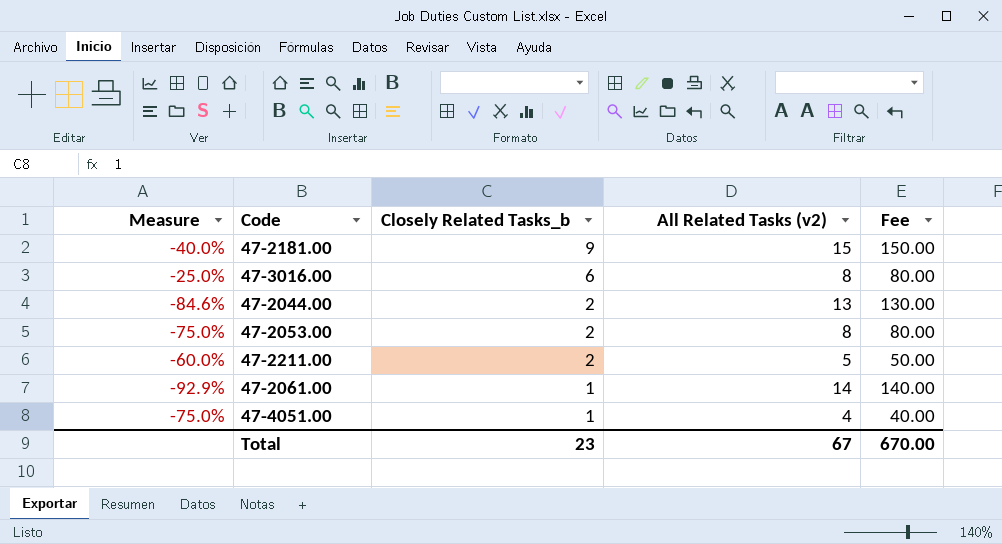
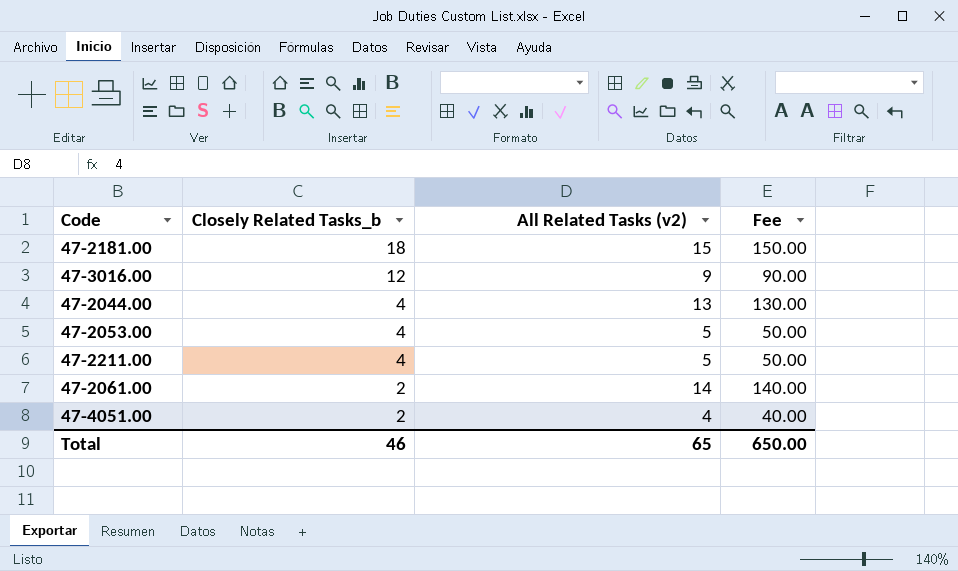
column Measure | formula: ([Closely Related Tasks_b] - [All Related Tasks (v2)]) / [All Related Tasks (v2)] -> none
47-2181.00 | Closely Related Tasks_b: 9 -> 18
47-3016.00 | Closely Related Tasks_b: 6 -> 12
47-3016.00 | All Related Tasks (v2): 8 -> 9
47-3016.00 | Fee: 80.00 -> 90.00
47-2044.00 | Closely Related Tasks_b: 2 -> 4
47-2053.00 | Closely Related Tasks_b: 2 -> 4
47-2053.00 | All Related Tasks (v2): 8 -> 5
47-2053.00 | Fee: 80.00 -> 50.00
47-2211.00 | Closely Related Tasks_b: 2 -> 4
47-2061.00 | Closely Related Tasks_b: 1 -> 2
47-4051.00 | Closely Related Tasks_b: 1 -> 2
Total | Closely Related Tasks_b: 23 -> 46
Total | All Related Tasks (v2): 67 -> 65
Total | Fee: 670.00 -> 650.00

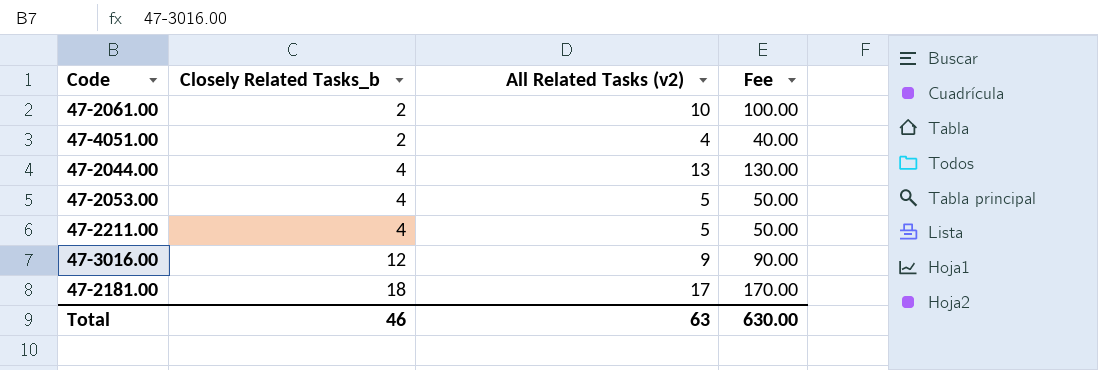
row order: Closely Related Tasks_b descending -> Closely Related Tasks_b ascending
47-2061.00 | All Related Tasks (v2): 14 -> 10
47-2061.00 | Fee: 140.00 -> 100.00
47-2181.00 | All Related Tasks (v2): 15 -> 17
47-2181.00 | Fee: 150.00 -> 170.00
Total | All Related Tasks (v2): 65 -> 63
Total | Fee: 650.00 -> 630.00

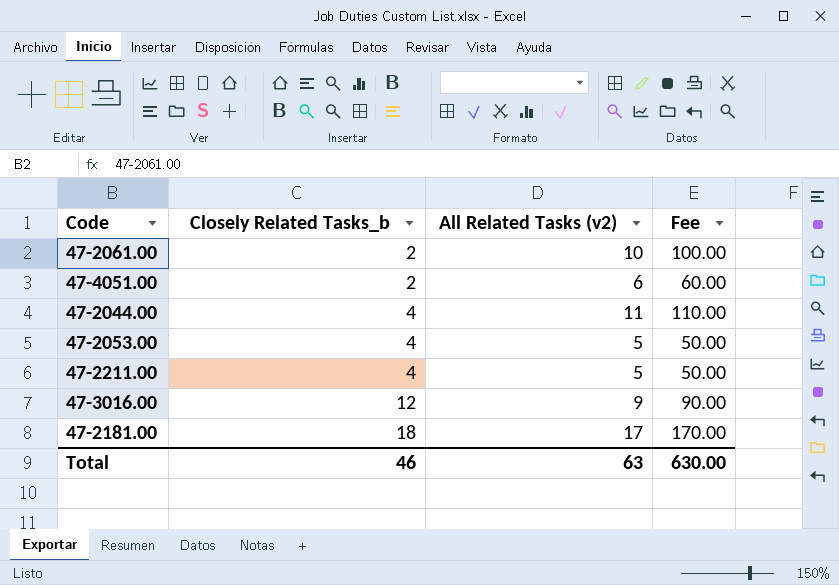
47-4051.00 | All Related Tasks (v2): 4 -> 6
47-4051.00 | Fee: 40.00 -> 60.00
47-2044.00 | All Related Tasks (v2): 13 -> 11
47-2044.00 | Fee: 130.00 -> 110.00

